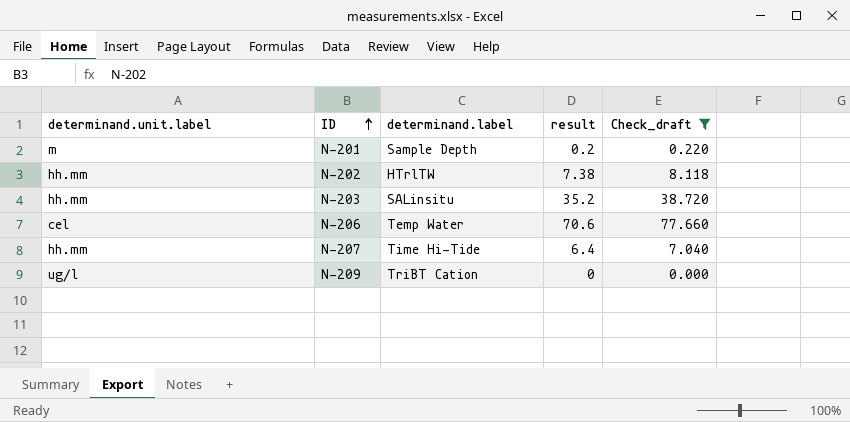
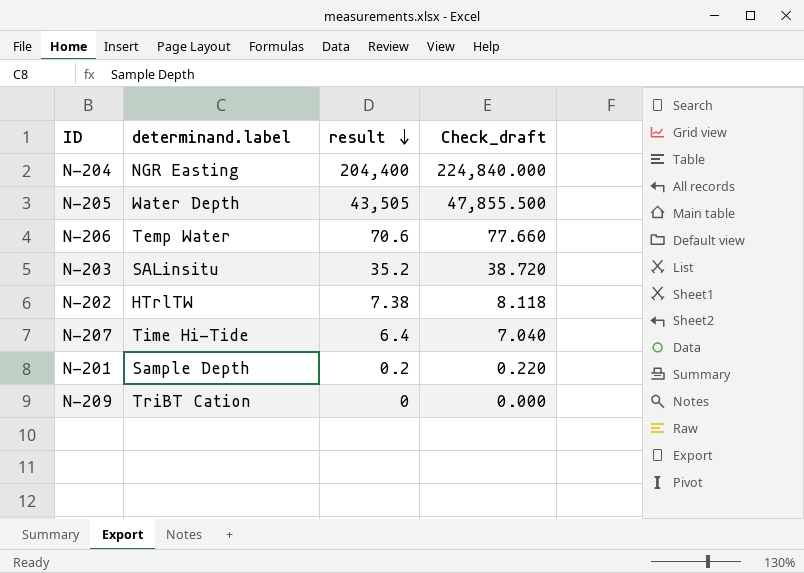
filter: Check_draft <= 77.660 -> none
row order: ID ascending -> result descending
column determinand.unit.label | position: 1 -> none

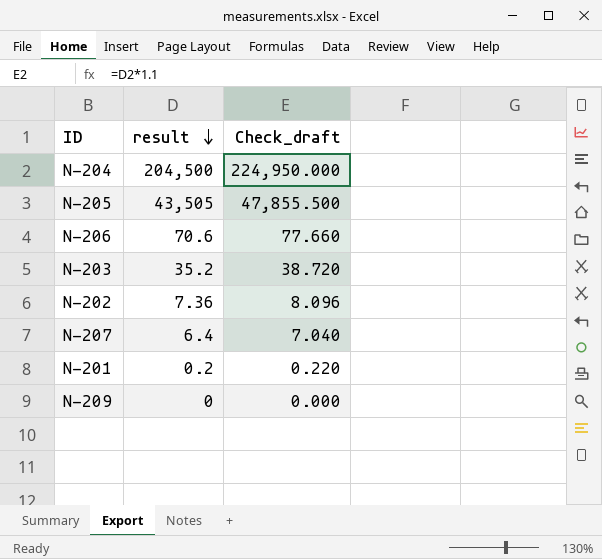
column determinand.label | position: 2 -> none
N-204 | result: 204,400 -> 204,500
N-204 | Check_draft: 224,840.000 -> 224,950.000
N-202 | result: 7.38 -> 7.36
N-202 | Check_draft: 8.118 -> 8.096

